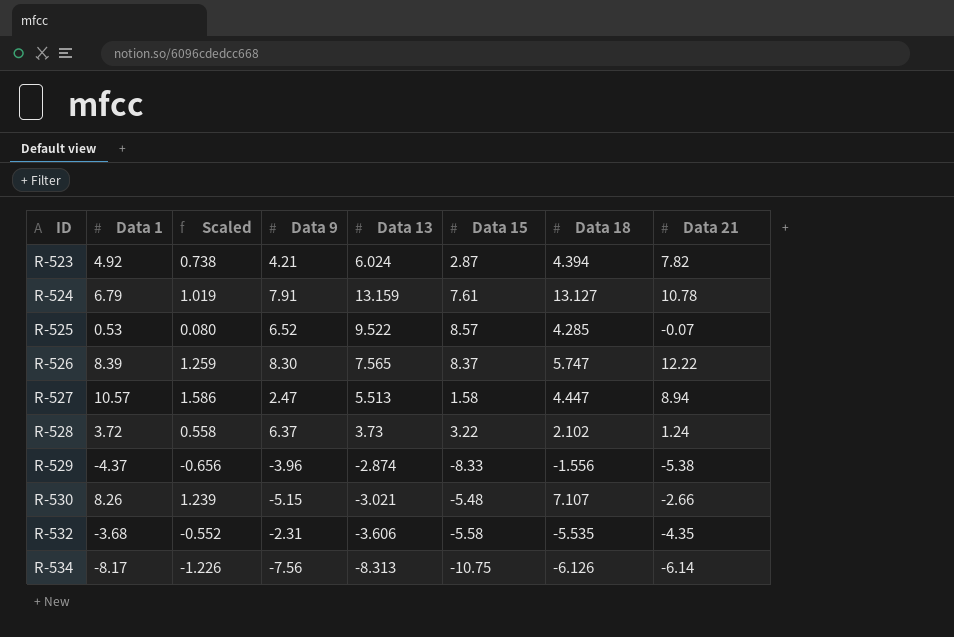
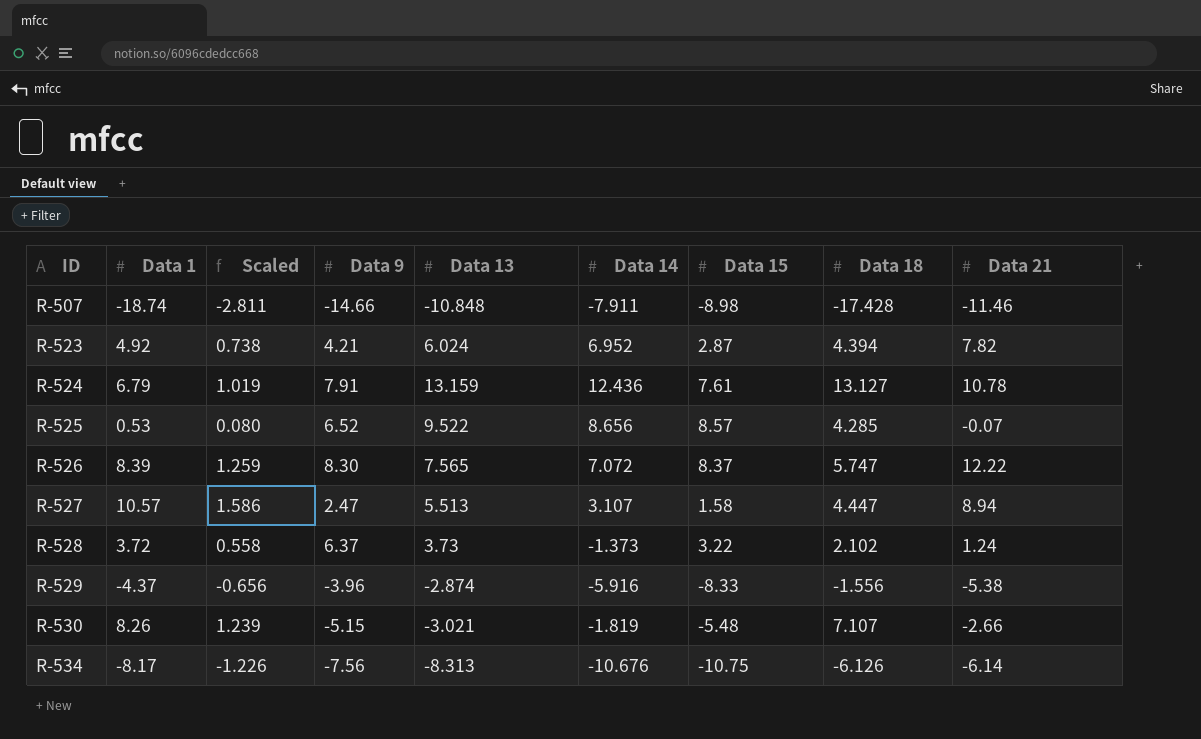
column Data 14 | position: none -> 6
row R-532: -3.68 | -0.552 | -2.31 | -3.606 | -5.58 | -5.535 | -4.35 -> none
row R-507: none -> -18.74 | -2.811 | -14.66 | -10.848 | -7.911 | -8.98 | -17.428 | -11.46

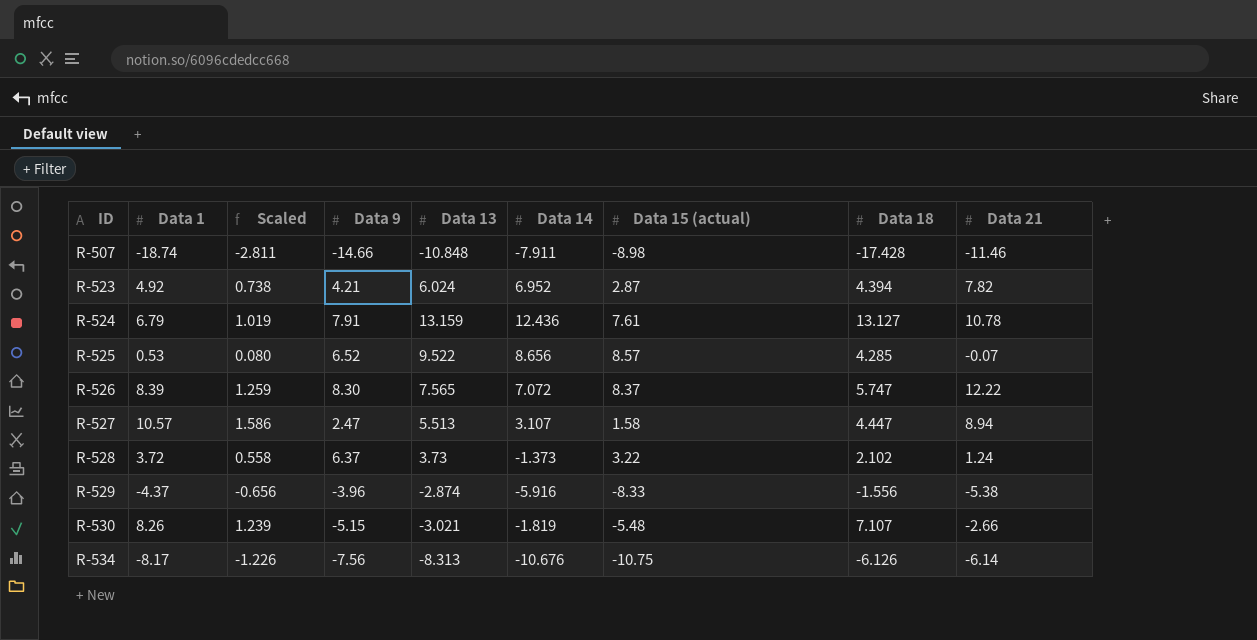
column name: Data 15 -> Data 15 (actual)

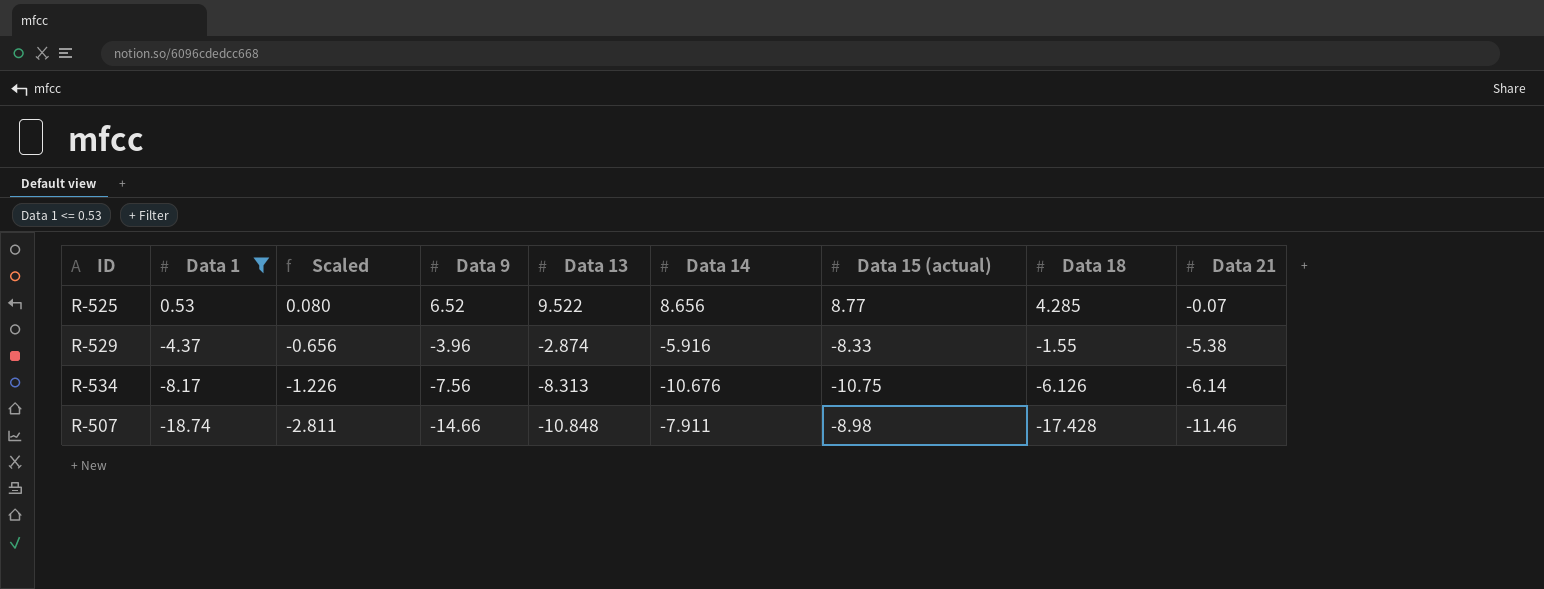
filter: none -> Data 1 <= 0.53
row order: ID ascending -> Data 1 descending
R-525 | Data 15 (actual): 8.57 -> 8.77
R-529 | Data 18: -1.556 -> -1.55

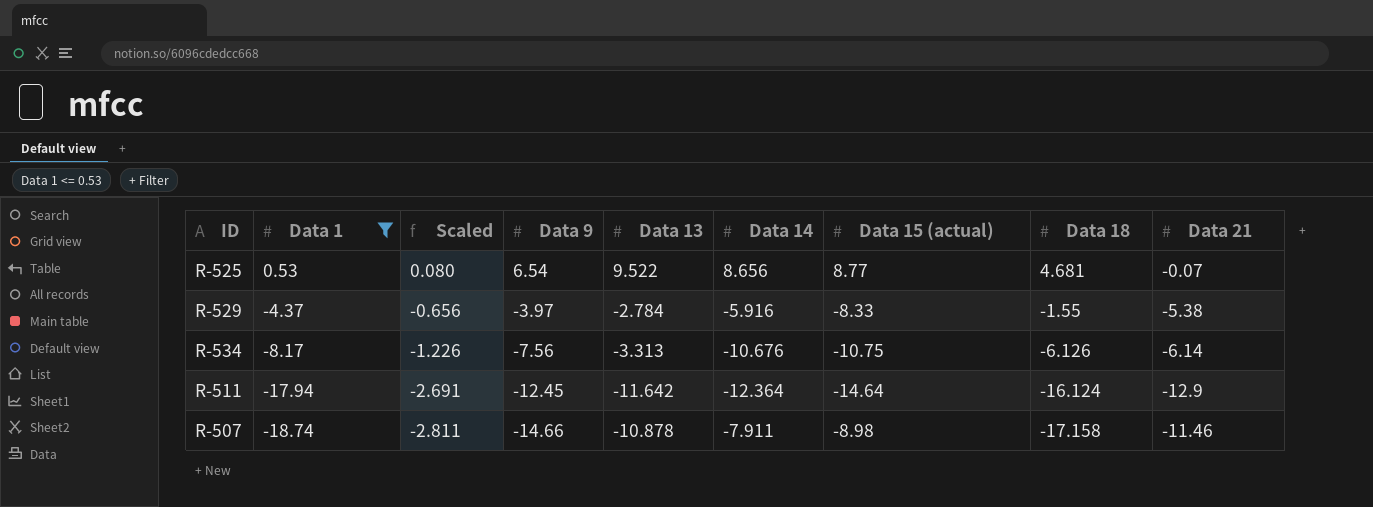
R-525 | Data 9: 6.52 -> 6.54
R-525 | Data 18: 4.285 -> 4.681
R-529 | Data 9: -3.96 -> -3.97
R-529 | Data 13: -2.874 -> -2.784
R-534 | Data 13: -8.313 -> -3.313
row R-511: none -> -17.94 | -2.691 | -12.45 | -11.642 | -12.364 | -14.64 | -16.124 | -12.9
R-507 | Data 13: -10.848 -> -10.878
R-507 | Data 18: -17.428 -> -17.158

